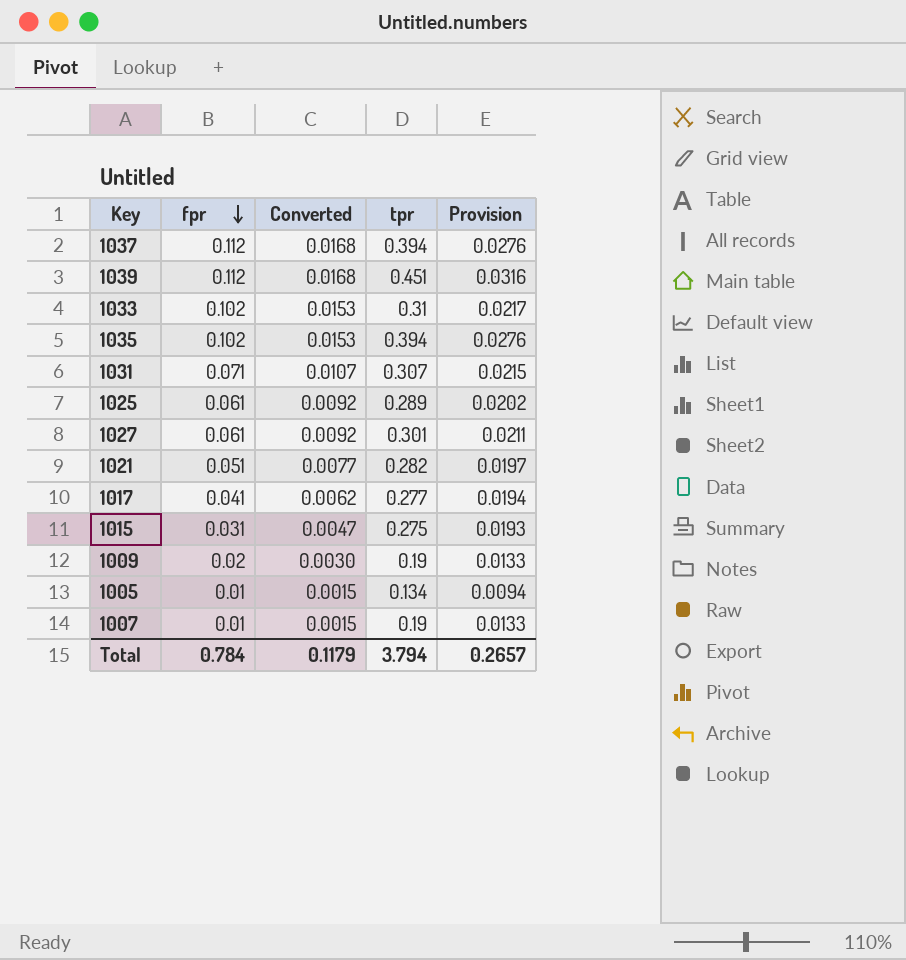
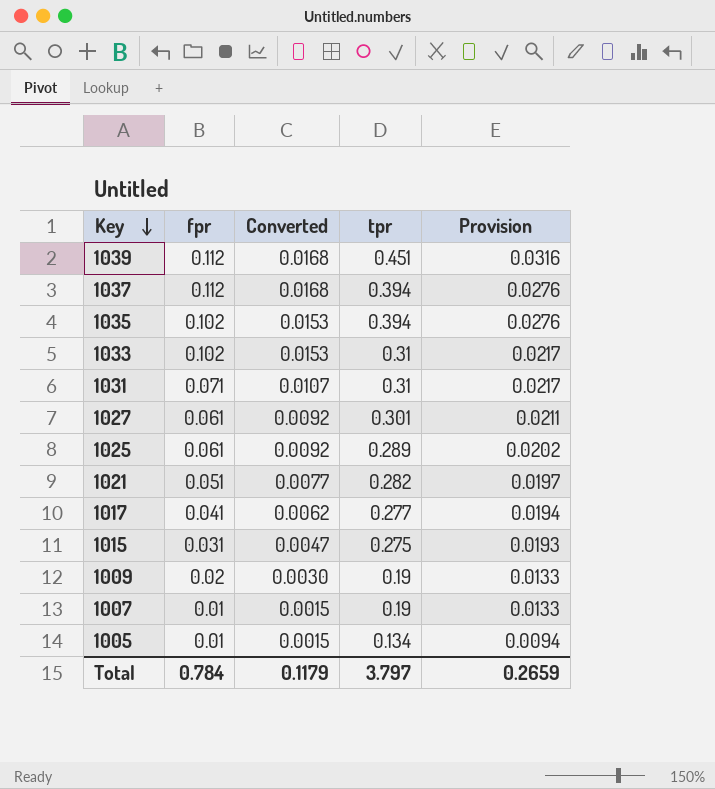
row order: fpr descending -> Key descending
1031 | tpr: 0.307 -> 0.31
1031 | Provision: 0.0215 -> 0.0217
Total | tpr: 3.794 -> 3.797
Total | Provision: 0.2657 -> 0.2659

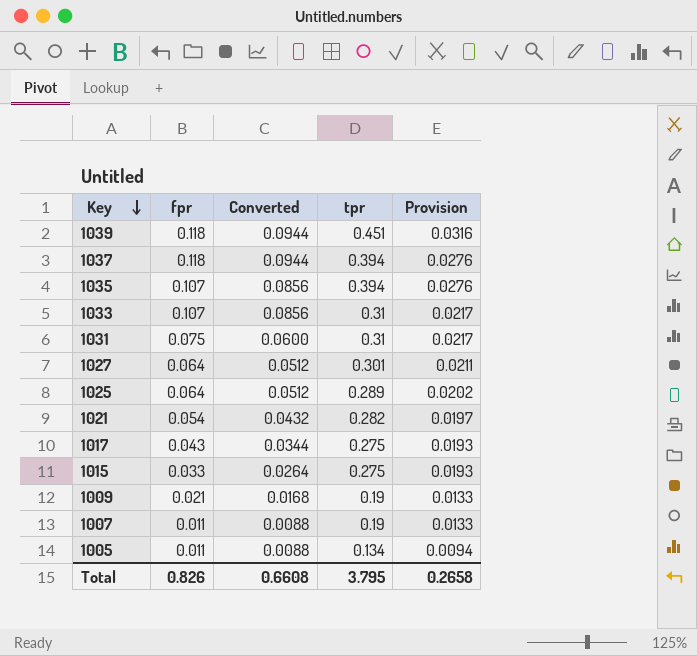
column Converted | formula: [fpr] * 0.15 -> [fpr] * 0.8
1039 | fpr: 0.112 -> 0.118
1037 | fpr: 0.112 -> 0.118
1035 | fpr: 0.102 -> 0.107
1033 | fpr: 0.102 -> 0.107
1031 | fpr: 0.071 -> 0.075
1027 | fpr: 0.061 -> 0.064
1025 | fpr: 0.061 -> 0.064
1021 | fpr: 0.051 -> 0.054
1017 | fpr: 0.041 -> 0.043
1017 | tpr: 0.277 -> 0.275
1017 | Provision: 0.0194 -> 0.0193
1015 | fpr: 0.031 -> 0.033
1009 | fpr: 0.02 -> 0.021
1007 | fpr: 0.01 -> 0.011
1005 | fpr: 0.01 -> 0.011
Total | fpr: 0.784 -> 0.826
Total | Converted: 0.1179 -> 0.6608
Total | tpr: 3.797 -> 3.795
Total | Provision: 0.2659 -> 0.2658

